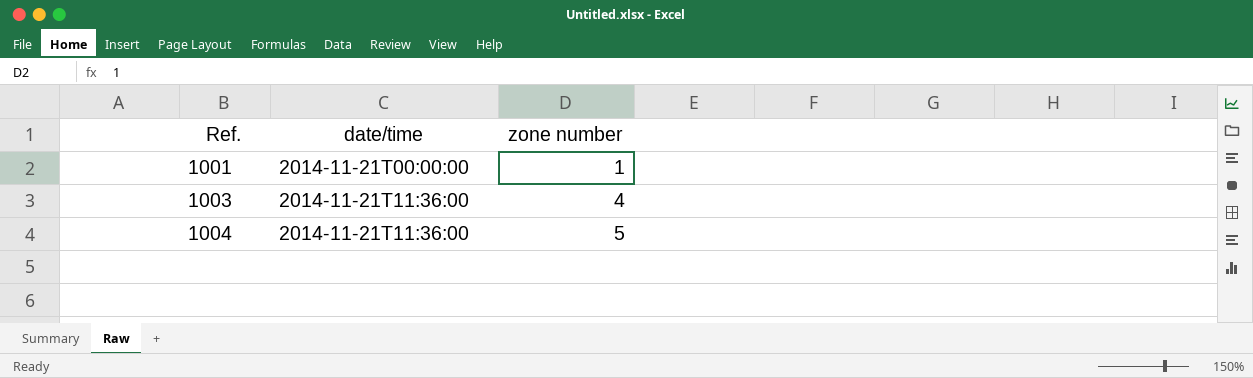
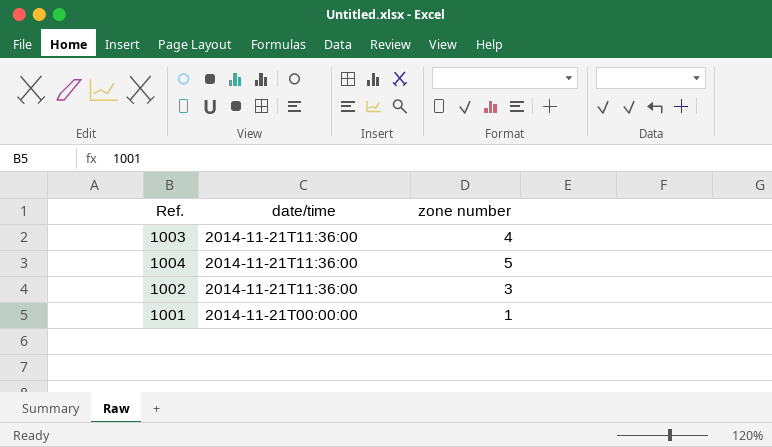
row order: Ref. ascending -> date/time descending
row 1002: none -> 2014-11-21T11:36:00 | 3

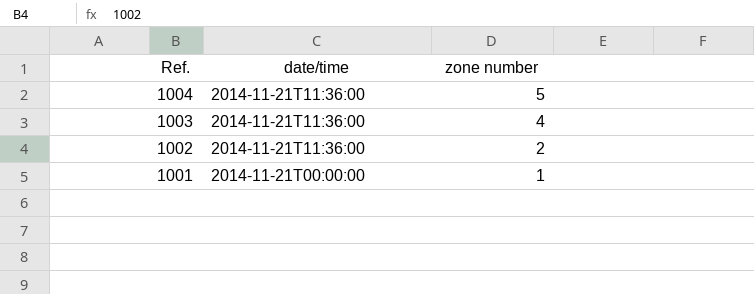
row order: date/time descending -> Ref. descending
1002 | zone number: 3 -> 2

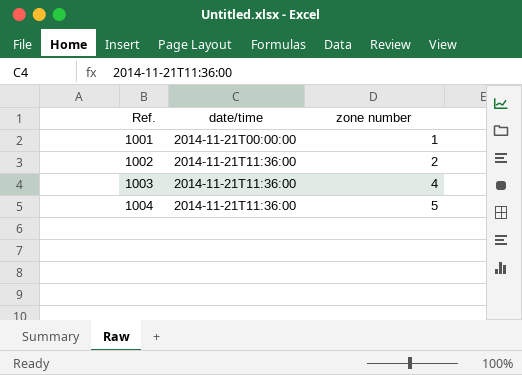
row order: Ref. descending -> Ref. ascending

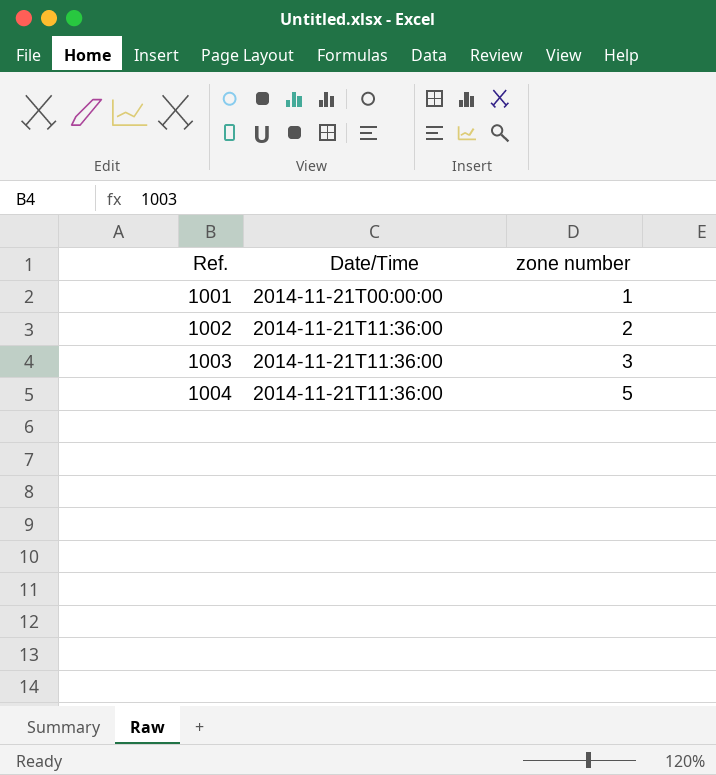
column name: date/time -> Date/Time
1003 | zone number: 4 -> 3

